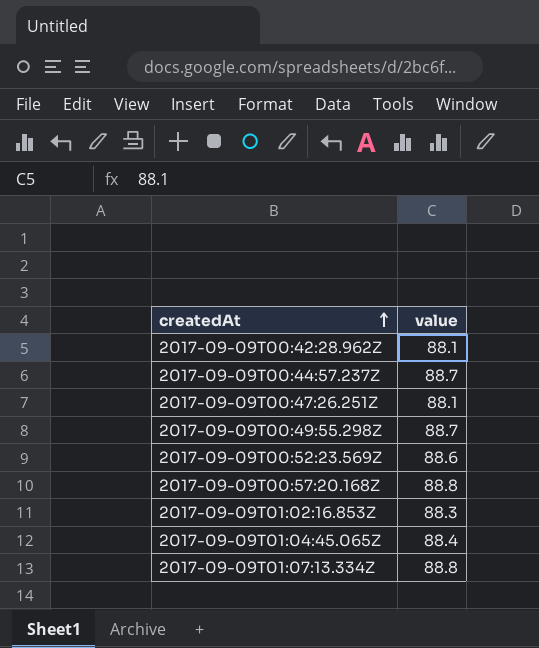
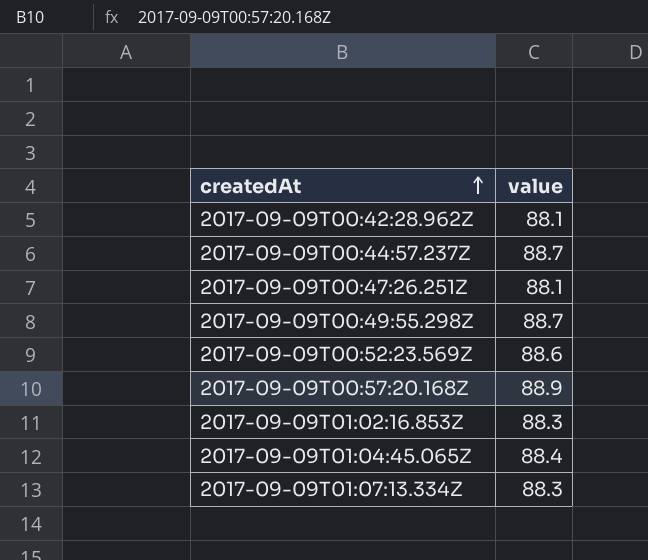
2017-09-09T00:57:20.168Z | value: 88.8 -> 88.9
2017-09-09T01:07:13.334Z | value: 88.8 -> 88.3

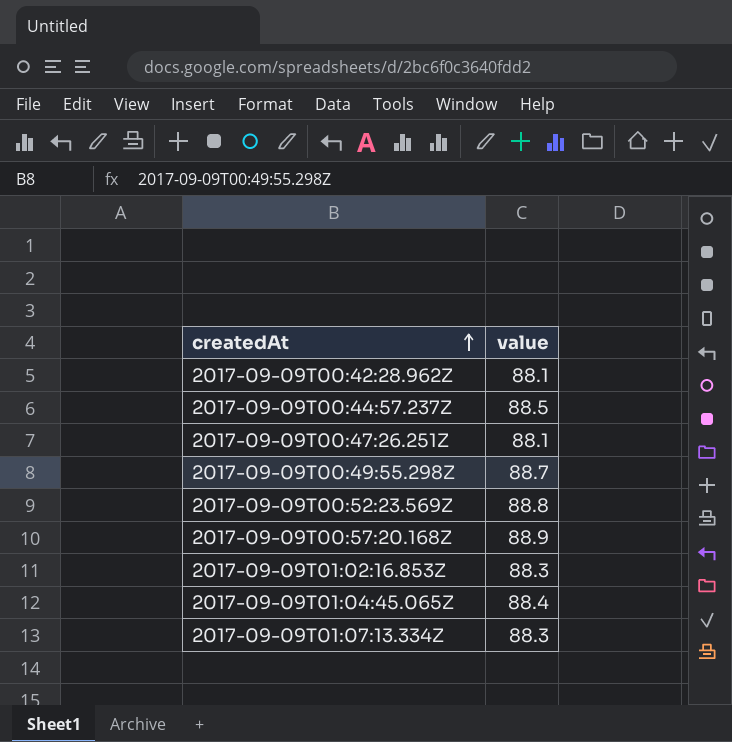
2017-09-09T00:44:57.237Z | value: 88.7 -> 88.5
2017-09-09T00:52:23.569Z | value: 88.6 -> 88.8

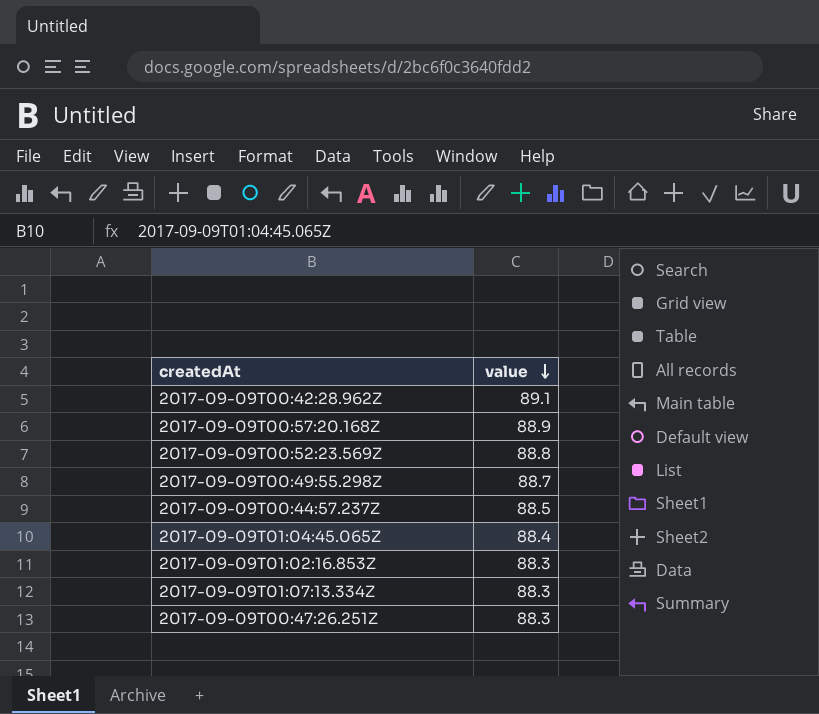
row order: createdAt ascending -> value descending
2017-09-09T00:42:28.962Z | value: 88.1 -> 89.1
2017-09-09T00:47:26.251Z | value: 88.1 -> 88.3

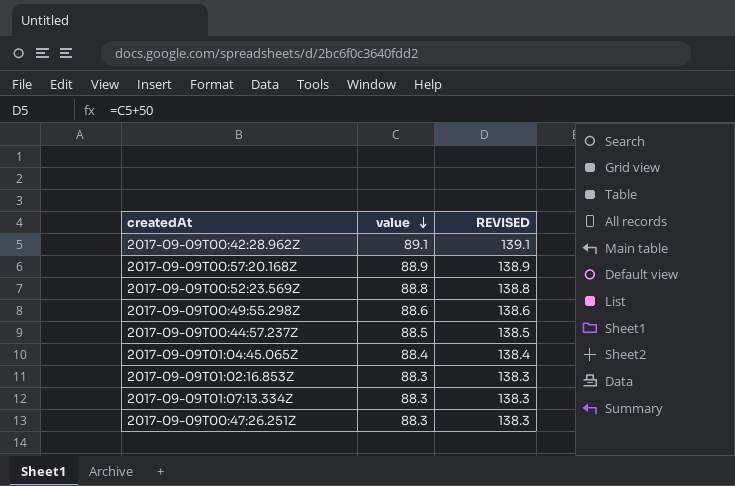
column REVISED | formula: none -> [value] + 50
2017-09-09T00:49:55.298Z | value: 88.7 -> 88.6

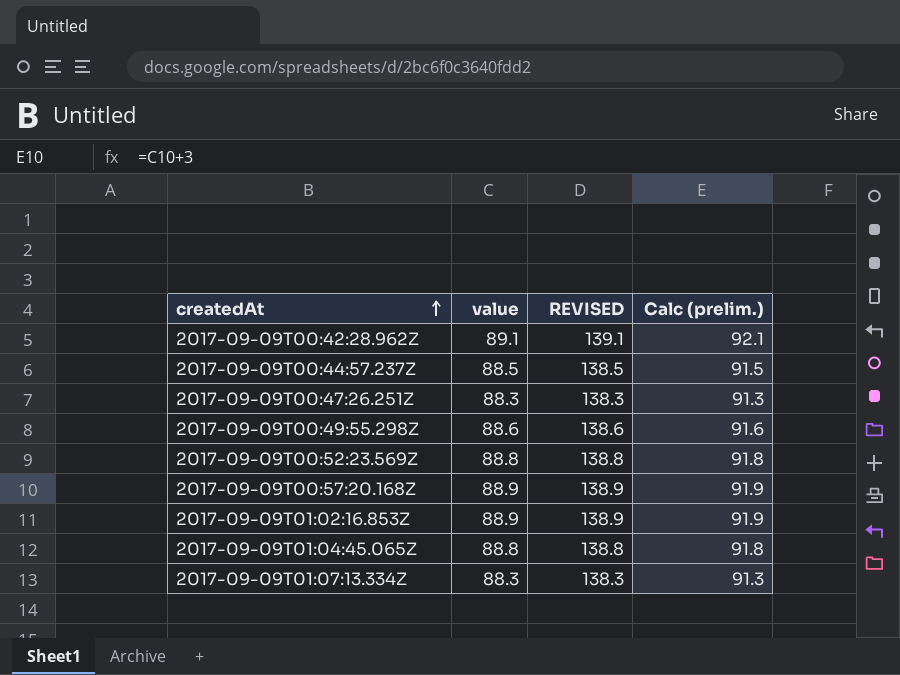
row order: value descending -> createdAt ascending
column Calc (prelim.) | formula: none -> [value] + 3
2017-09-09T01:02:16.853Z | value: 88.3 -> 88.9
2017-09-09T01:02:16.853Z | REVISED: 138.3 -> 138.9
2017-09-09T01:04:45.065Z | value: 88.4 -> 88.8
2017-09-09T01:04:45.065Z | REVISED: 138.4 -> 138.8

